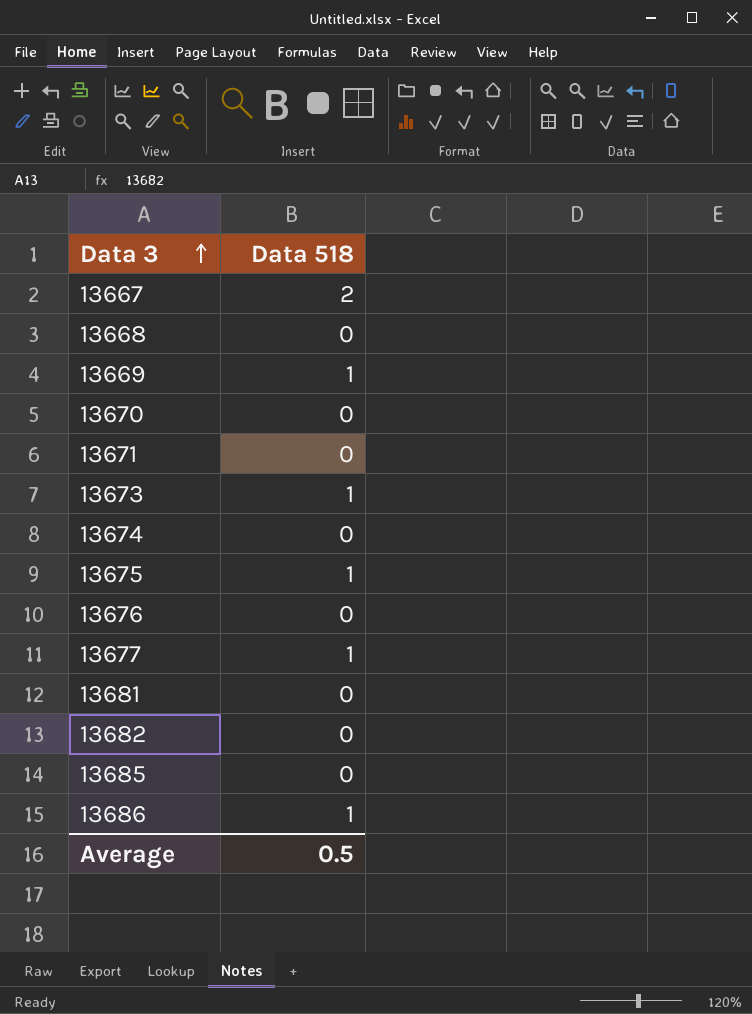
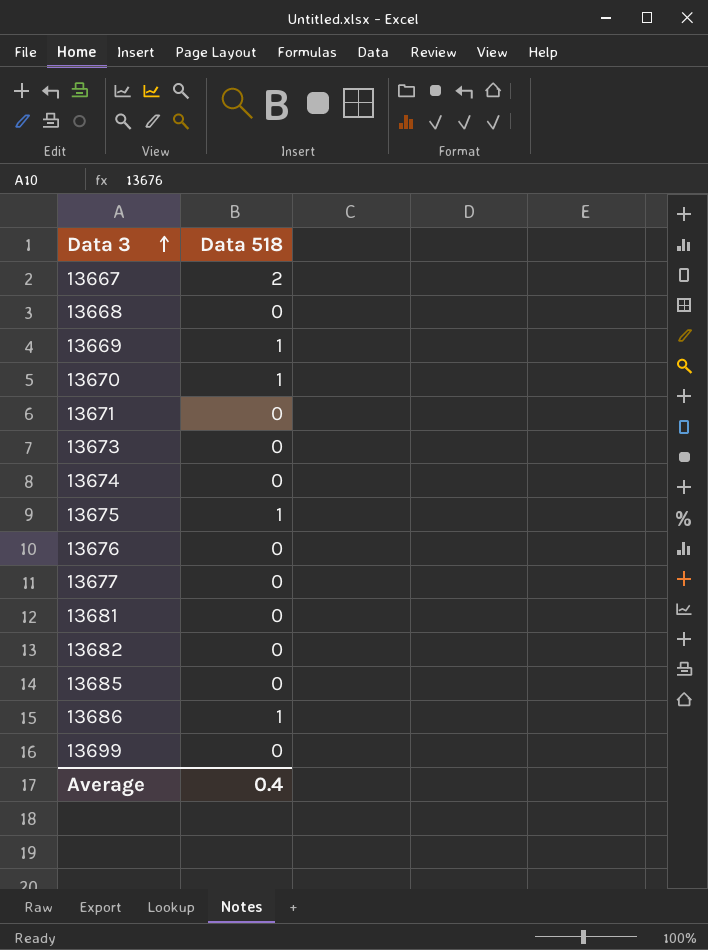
13670 | Data 518: 0 -> 1
13673 | Data 518: 1 -> 0
13677 | Data 518: 1 -> 0
row 13699: none -> 0
Average | Data 518: 0.5 -> 0.4

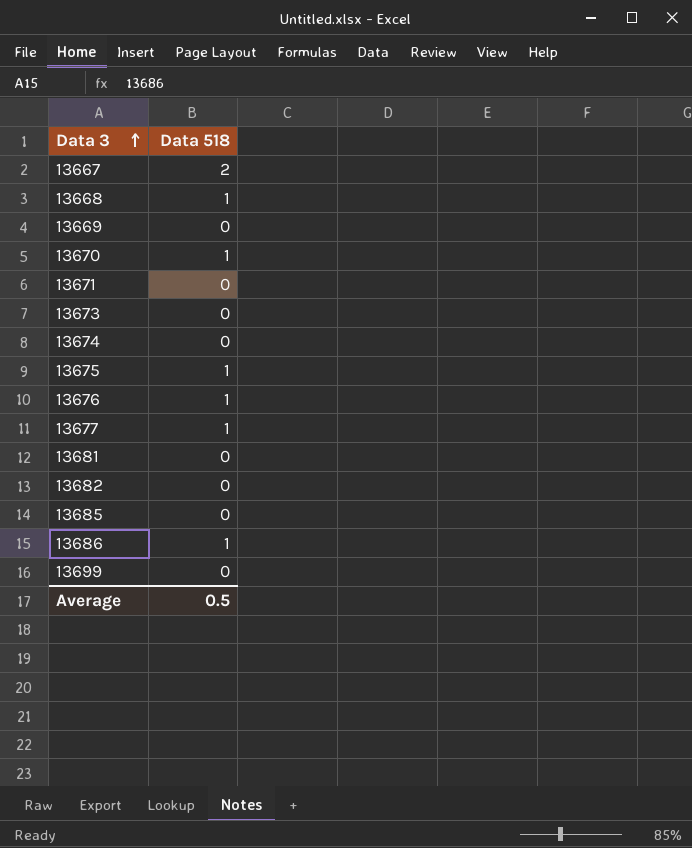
13668 | Data 518: 0 -> 1
13669 | Data 518: 1 -> 0
13676 | Data 518: 0 -> 1
13677 | Data 518: 0 -> 1
Average | Data 518: 0.4 -> 0.5

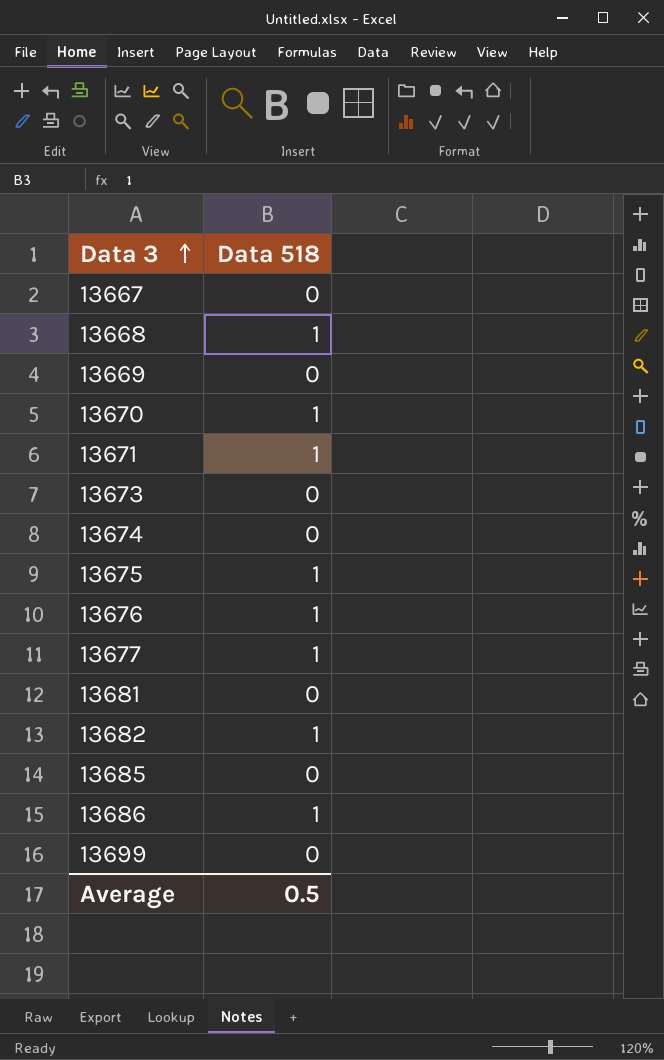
13667 | Data 518: 2 -> 0
13671 | Data 518: 0 -> 1
13682 | Data 518: 0 -> 1

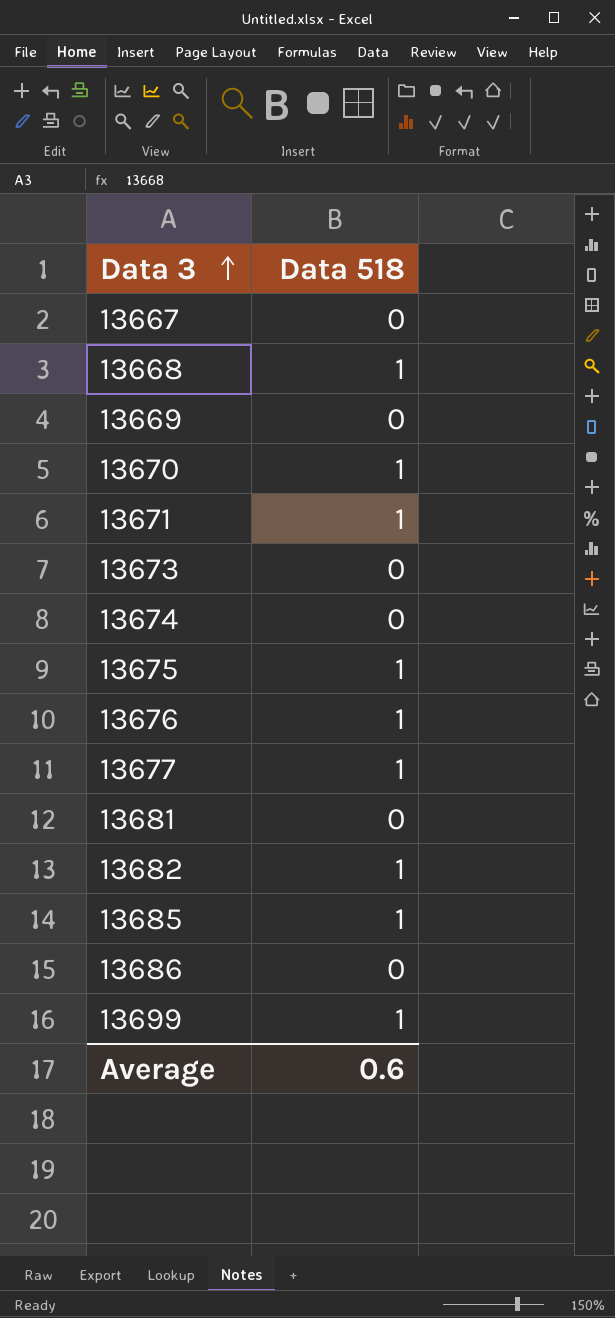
13685 | Data 518: 0 -> 1
13686 | Data 518: 1 -> 0
13699 | Data 518: 0 -> 1
Average | Data 518: 0.5 -> 0.6

